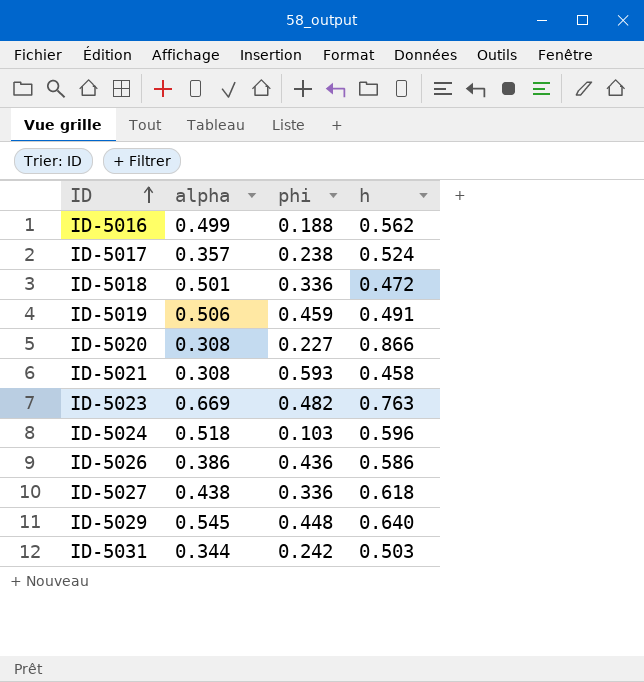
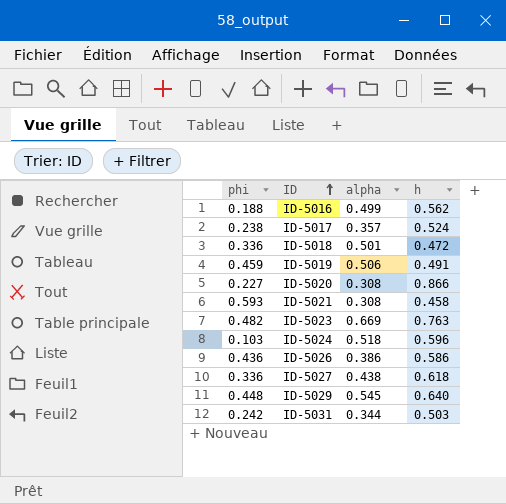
column phi | position: 3 -> 1

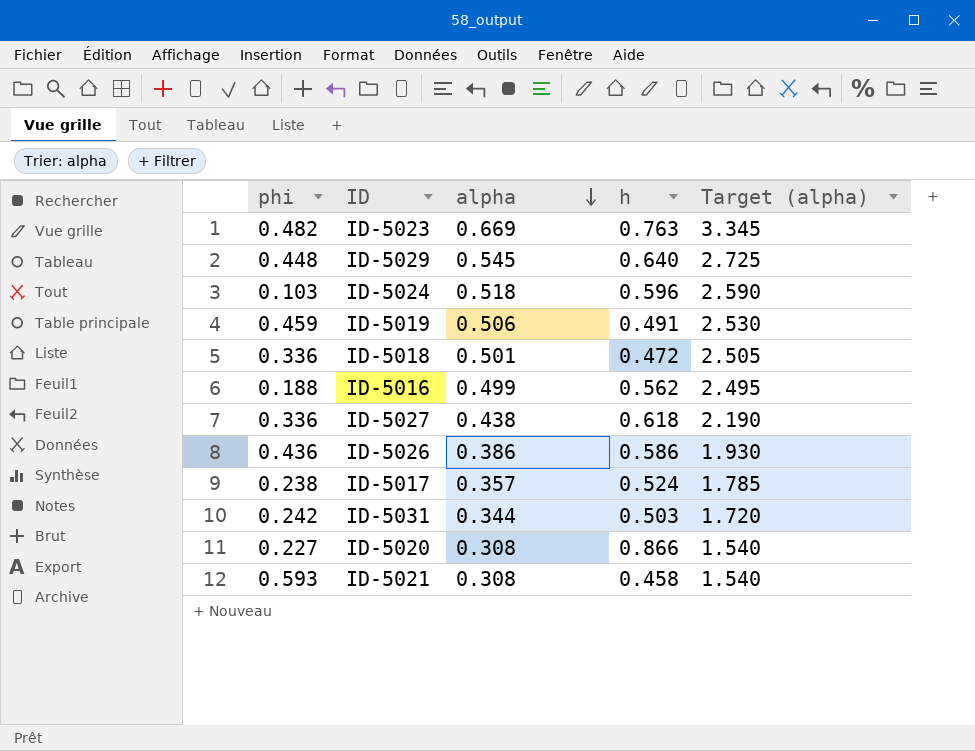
row order: ID ascending -> alpha descending
column Target (alpha) | formula: none -> [alpha] * 5

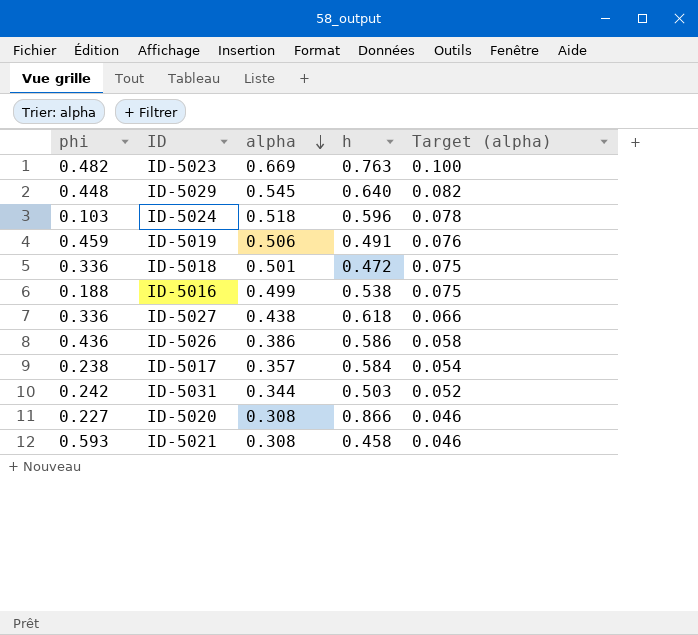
column Target (alpha) | formula: [alpha] * 5 -> [alpha] * 0.15
ID-5016 | h: 0.562 -> 0.538
ID-5017 | h: 0.524 -> 0.584

